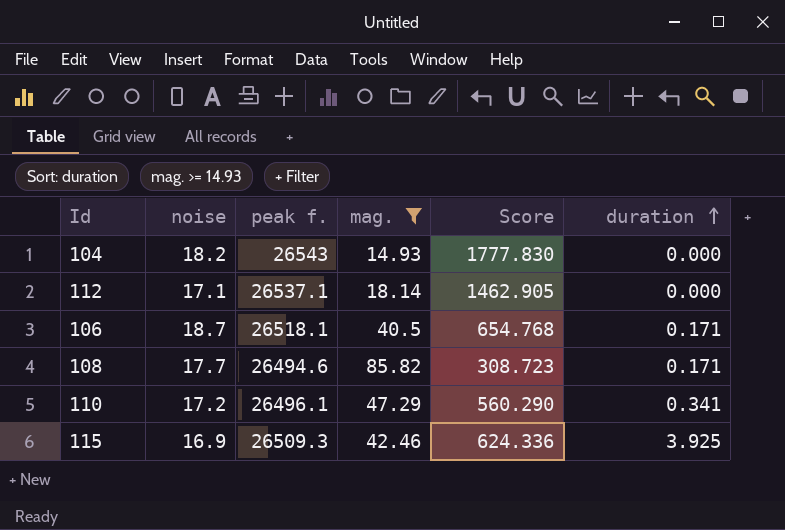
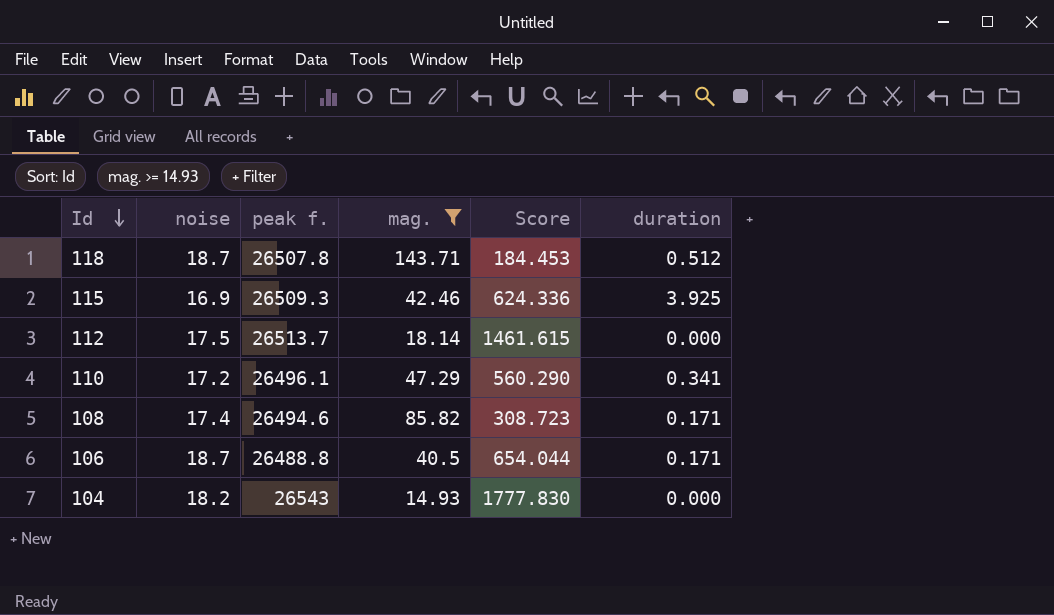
row order: duration ascending -> Id descending
row 118: none -> 18.7 | 26507.8 | 143.71 | 184.453 | 0.512
112 | noise: 17.1 -> 17.5
112 | peak f.: 26537.1 -> 26513.7
112 | Score: 1462.905 -> 1461.615
108 | noise: 17.7 -> 17.4
106 | peak f.: 26518.1 -> 26488.8
106 | Score: 654.768 -> 654.044

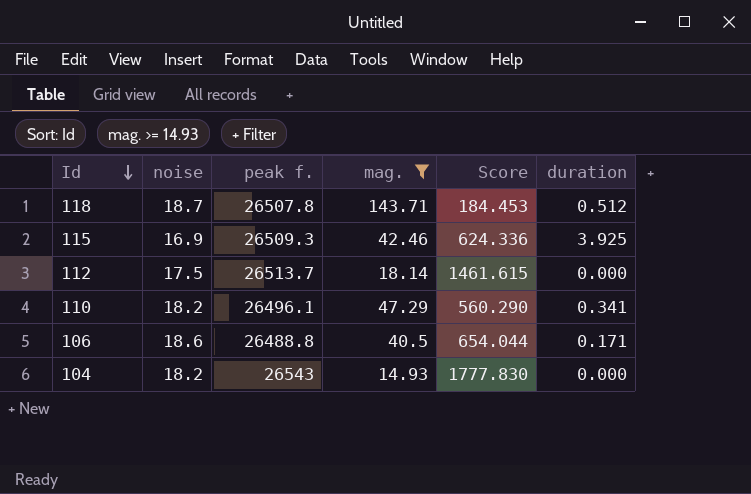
row 108: 17.4 | 26494.6 | 85.82 | 308.723 | 0.171 -> none
110 | noise: 17.2 -> 18.2
106 | noise: 18.7 -> 18.6

